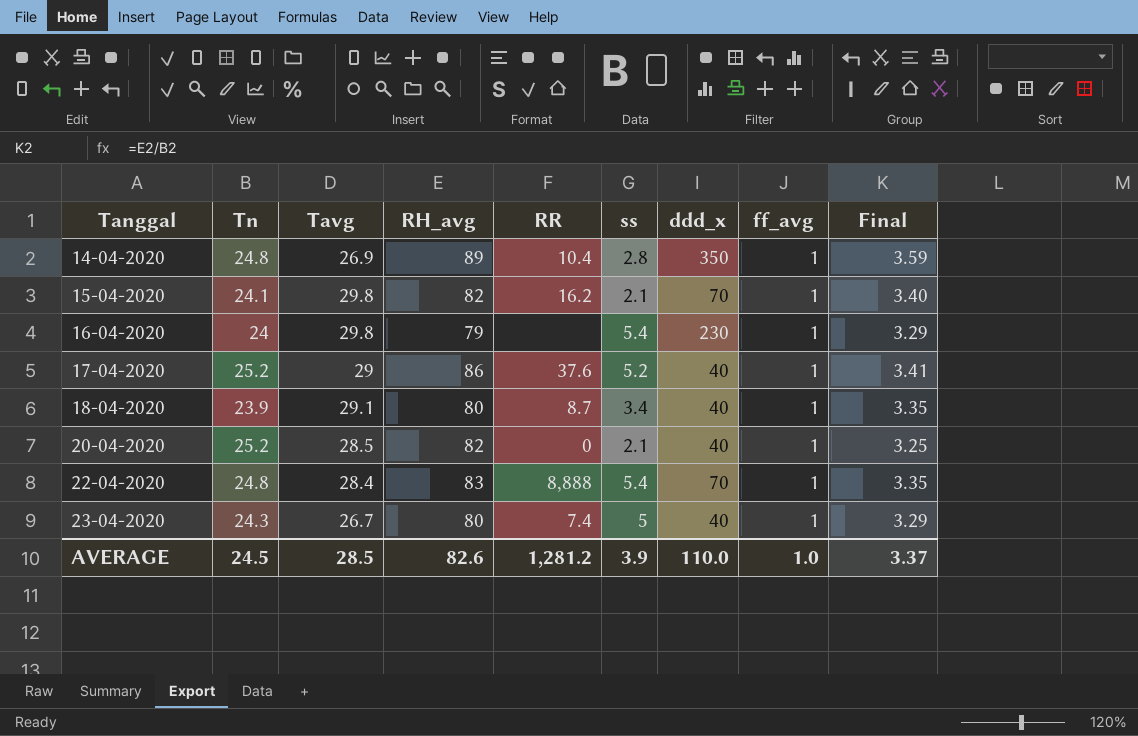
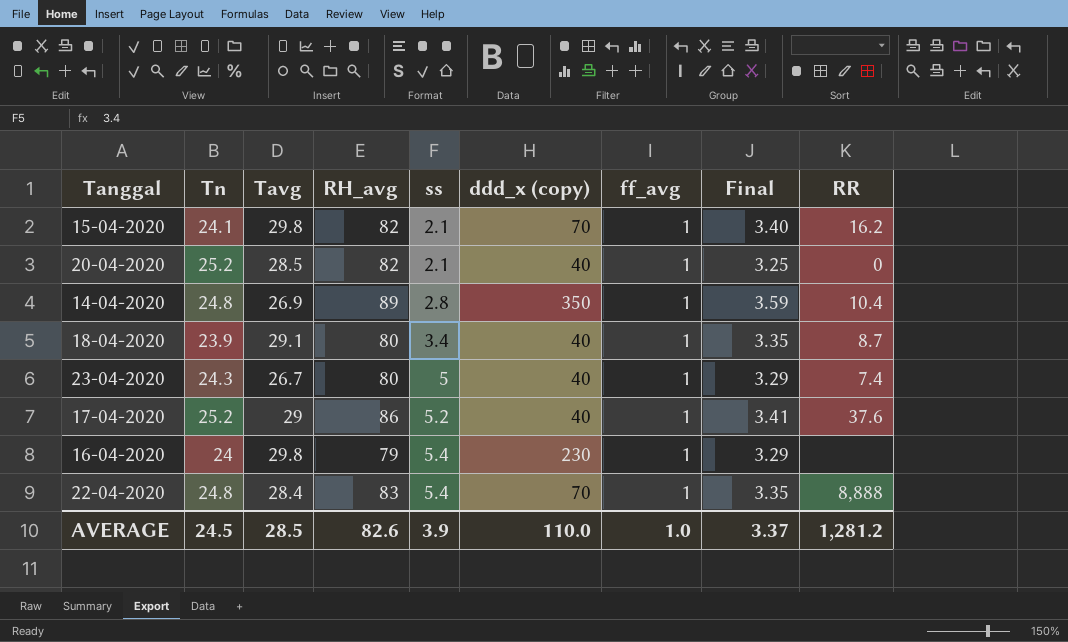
row order: Tanggal ascending -> ss ascending
column name: ddd_x -> ddd_x (copy)
column RR | position: 5 -> 9

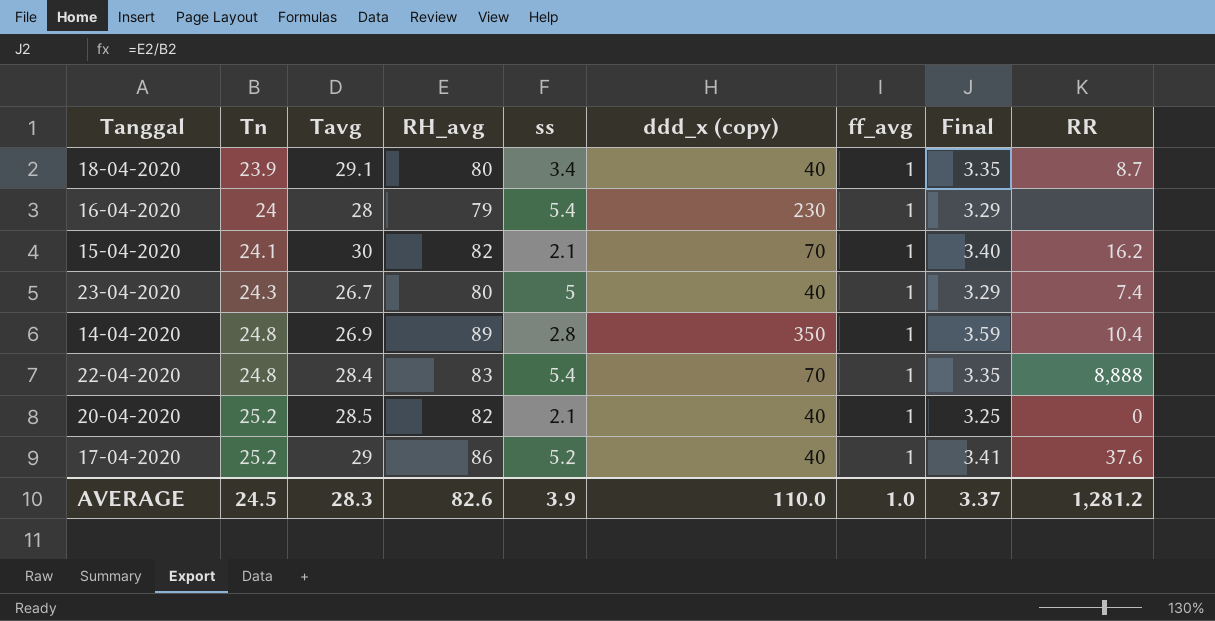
row order: ss ascending -> Tn ascending
16-04-2020 | Tavg: 29.8 -> 28
15-04-2020 | Tavg: 29.8 -> 30
AVERAGE | Tavg: 28.5 -> 28.3

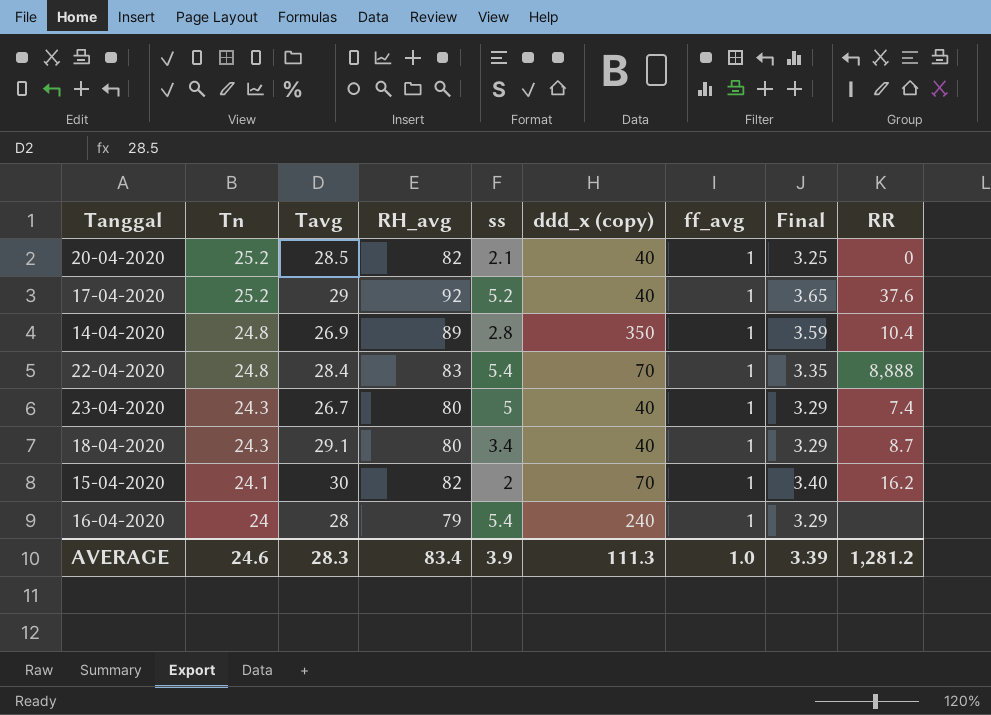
row order: Tn ascending -> Tn descending
17-04-2020 | RH_avg: 86 -> 92
17-04-2020 | Final: 3.41 -> 3.65
18-04-2020 | Tn: 23.9 -> 24.3
18-04-2020 | Final: 3.35 -> 3.29
15-04-2020 | ss: 2.1 -> 2
16-04-2020 | ddd_x (copy): 230 -> 240
AVERAGE | Tn: 24.5 -> 24.6
AVERAGE | RH_avg: 82.6 -> 83.4
AVERAGE | ddd_x (copy): 110.0 -> 111.3
AVERAGE | Final: 3.37 -> 3.39

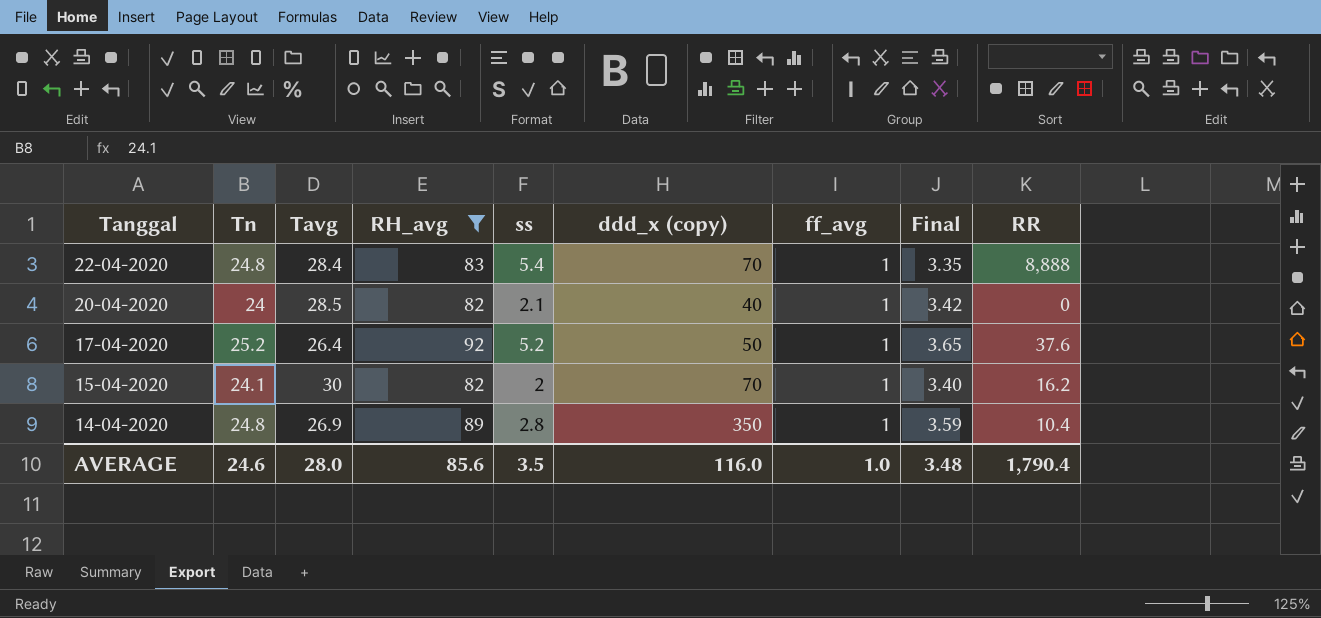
filter: none -> RH_avg >= 82
row order: Tn descending -> Tanggal descending
20-04-2020 | Tn: 25.2 -> 24
20-04-2020 | Final: 3.25 -> 3.42
17-04-2020 | Tavg: 29 -> 26.4
17-04-2020 | ddd_x (copy): 40 -> 50
AVERAGE | Tavg: 28.3 -> 28.0
AVERAGE | RH_avg: 83.4 -> 85.6
AVERAGE | ss: 3.9 -> 3.5
AVERAGE | ddd_x (copy): 111.3 -> 116.0
AVERAGE | Final: 3.39 -> 3.48
AVERAGE | RR: 1,281.2 -> 1,790.4

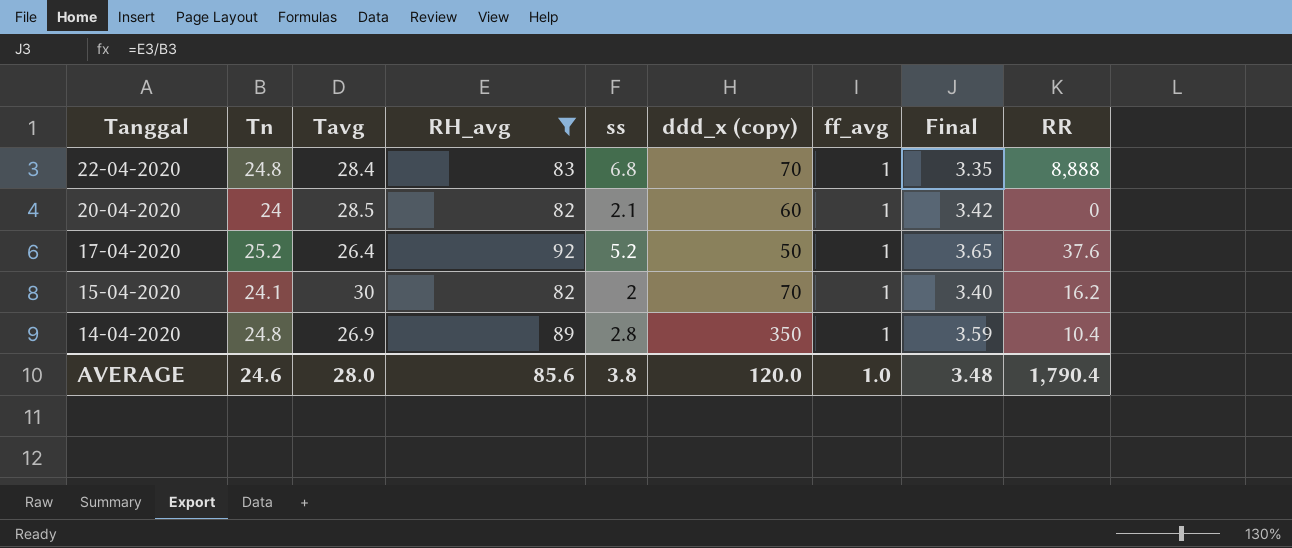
22-04-2020 | ss: 5.4 -> 6.8
20-04-2020 | ddd_x (copy): 40 -> 60
AVERAGE | ss: 3.5 -> 3.8
AVERAGE | ddd_x (copy): 116.0 -> 120.0

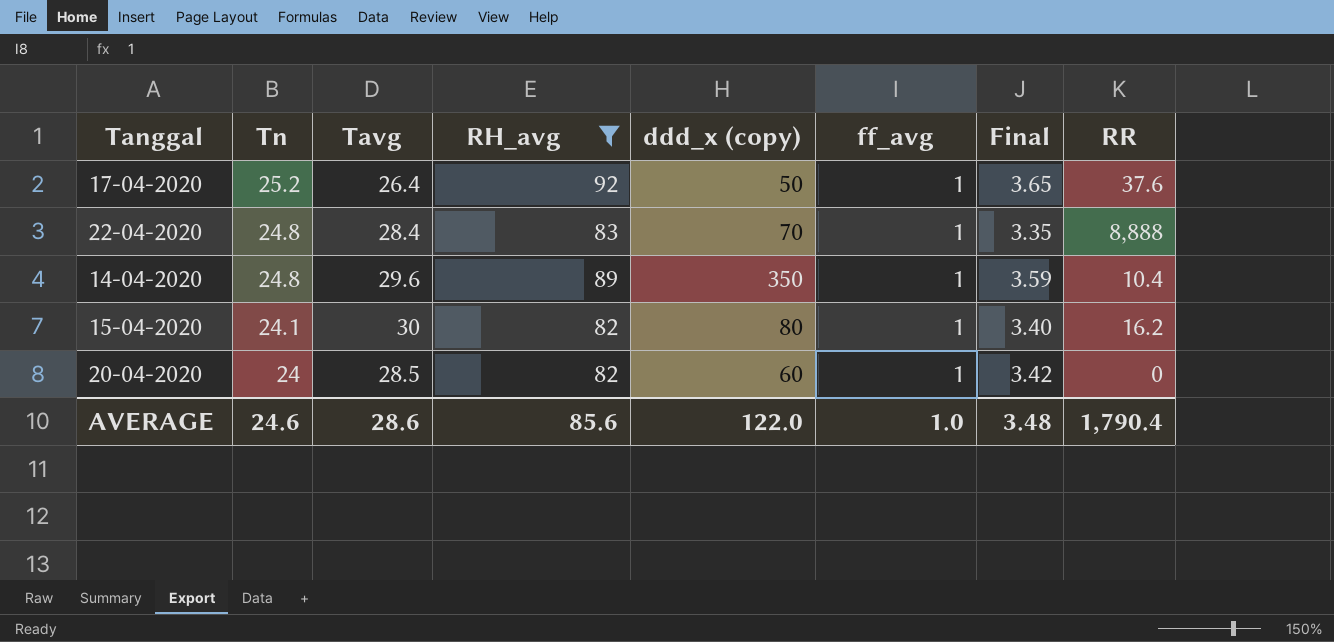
row order: Tanggal descending -> Tn descending
column ss | position: 5 -> none
14-04-2020 | Tavg: 26.9 -> 29.6
15-04-2020 | ddd_x (copy): 70 -> 80
AVERAGE | Tavg: 28.0 -> 28.6
AVERAGE | ddd_x (copy): 120.0 -> 122.0

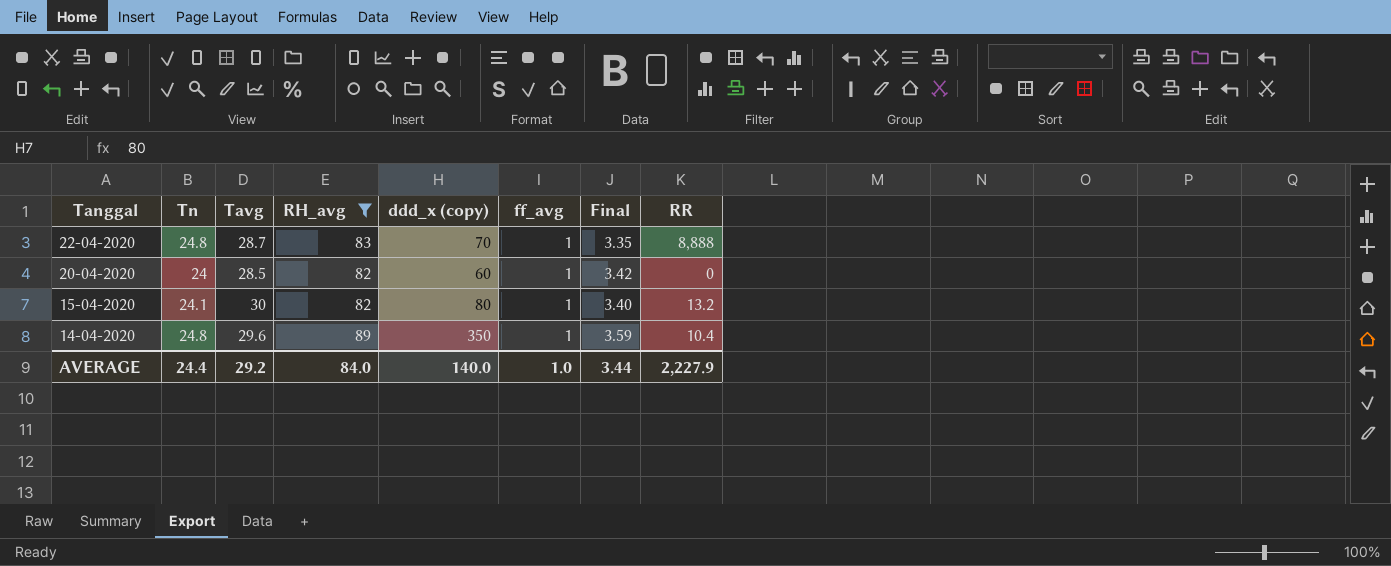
row order: Tn descending -> Tanggal descending
row 17-04-2020: 25.2 | 26.4 | 92 | 50 | 1 | 3.65 | 37.6 -> none
22-04-2020 | Tavg: 28.4 -> 28.7
15-04-2020 | RR: 16.2 -> 13.2
AVERAGE | Tn: 24.6 -> 24.4
AVERAGE | Tavg: 28.6 -> 29.2
AVERAGE | RH_avg: 85.6 -> 84.0
AVERAGE | ddd_x (copy): 122.0 -> 140.0
AVERAGE | Final: 3.48 -> 3.44
AVERAGE | RR: 1,790.4 -> 2,227.9

